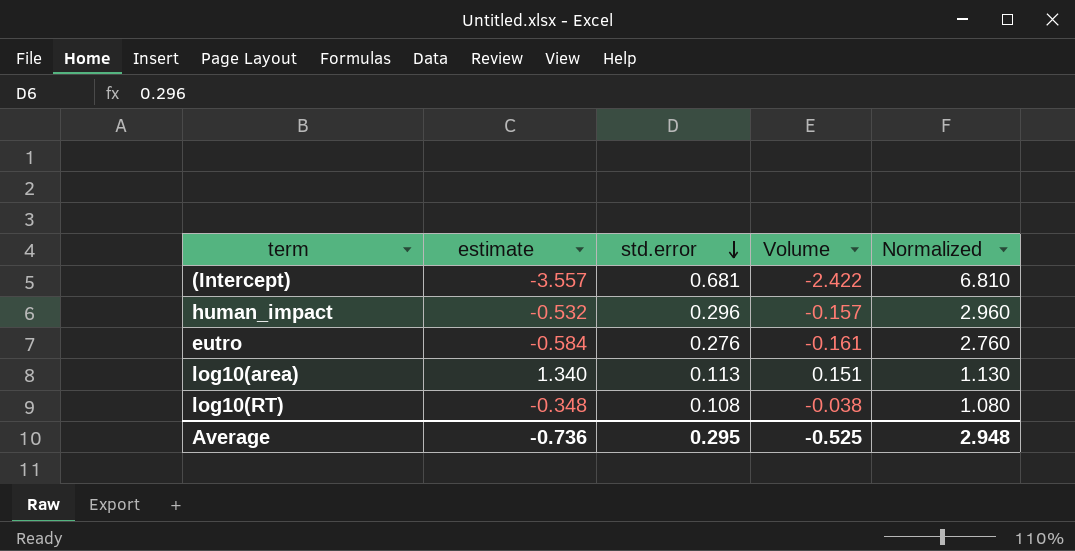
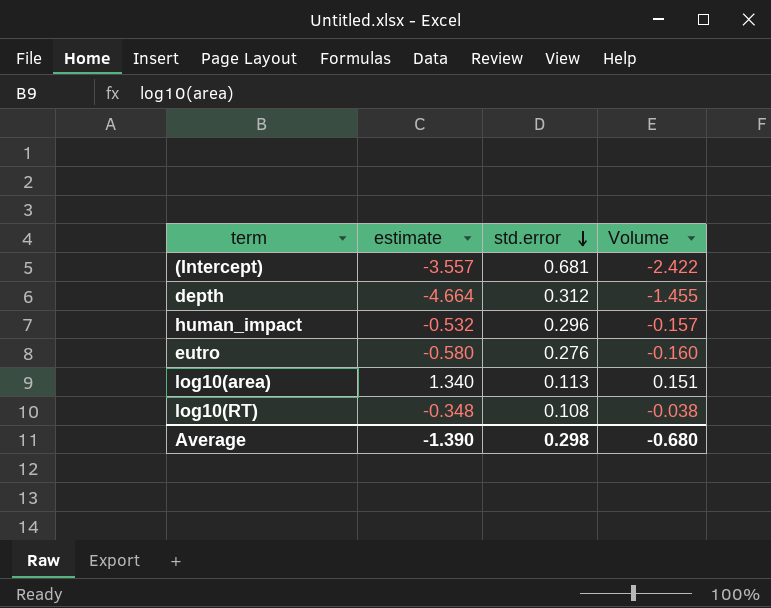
column Normalized | formula: [std.error] * 10 -> none
row depth: none -> -4.664 | 0.312 | -1.455
eutro | estimate: -0.584 -> -0.580
eutro | Volume: -0.161 -> -0.160
Average | estimate: -0.736 -> -1.390
Average | std.error: 0.295 -> 0.298
Average | Volume: -0.525 -> -0.680

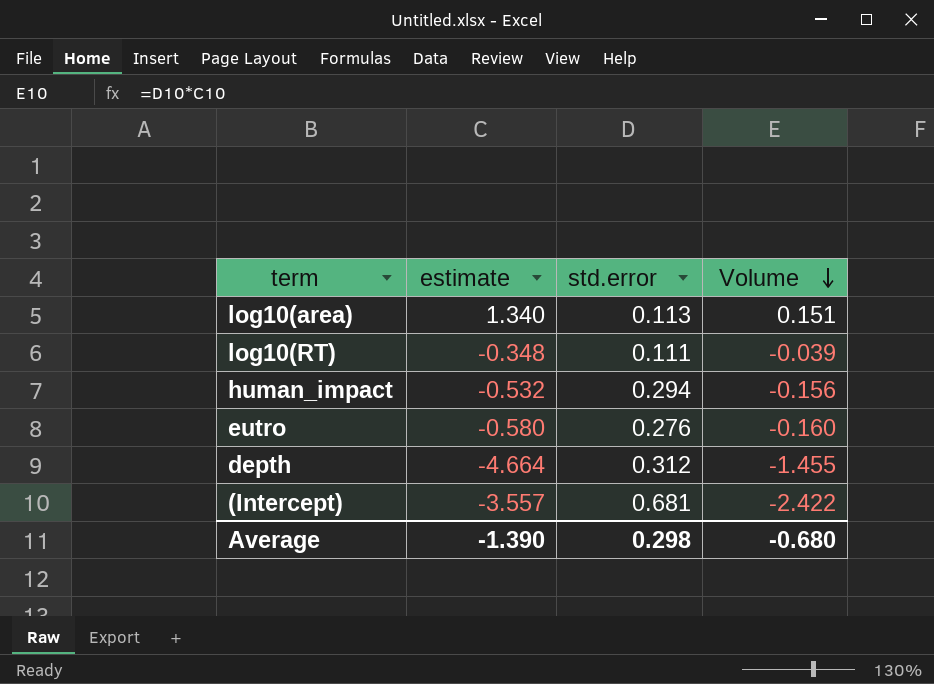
row order: std.error descending -> Volume descending
log10(RT) | std.error: 0.108 -> 0.111
log10(RT) | Volume: -0.038 -> -0.039
human_impact | std.error: 0.296 -> 0.294
human_impact | Volume: -0.157 -> -0.156

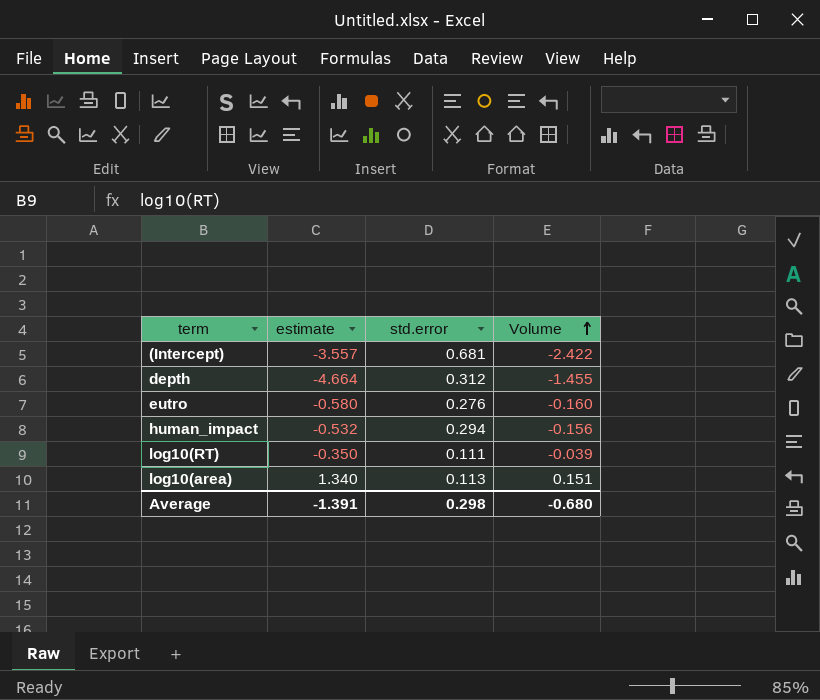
row order: Volume descending -> Volume ascending
log10(RT) | estimate: -0.348 -> -0.350
Average | estimate: -1.390 -> -1.391

